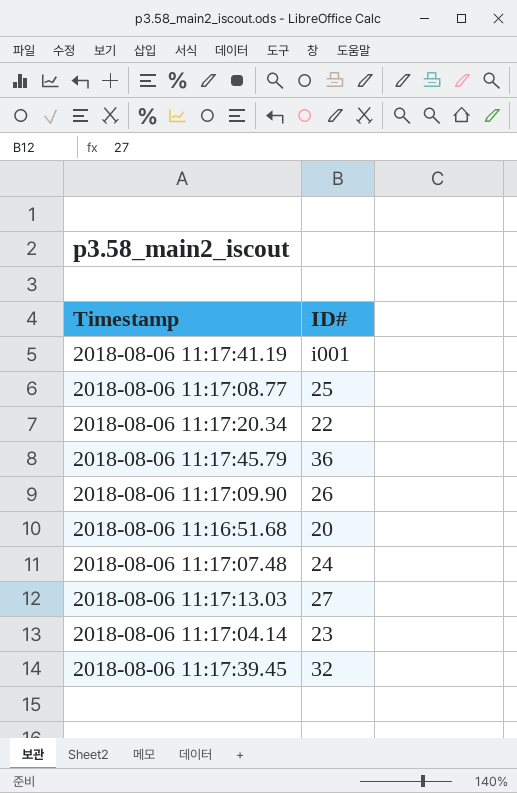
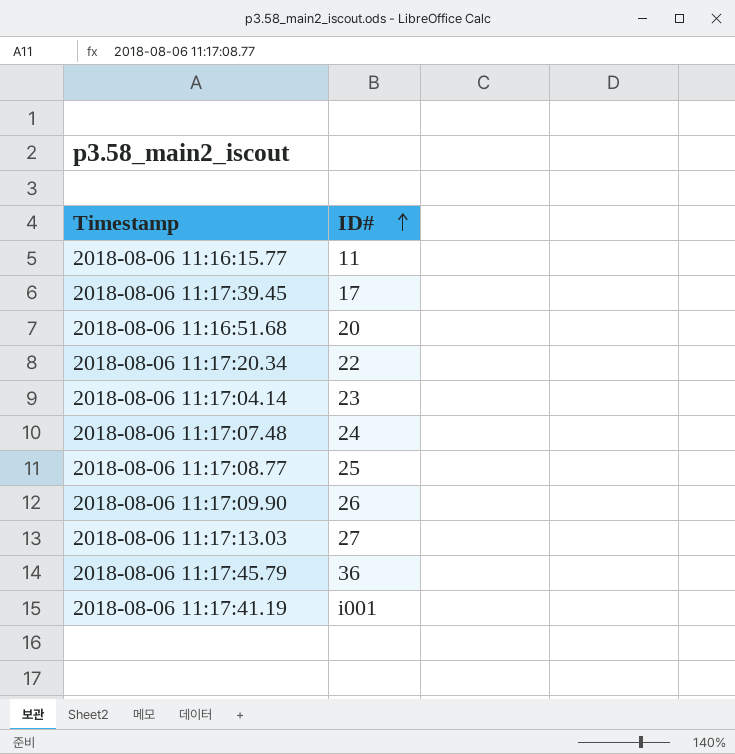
row order: none -> ID# ascending
row 2018-08-06 11:16:15.77: none -> 11
2018-08-06 11:17:39.45 | ID#: 32 -> 17

